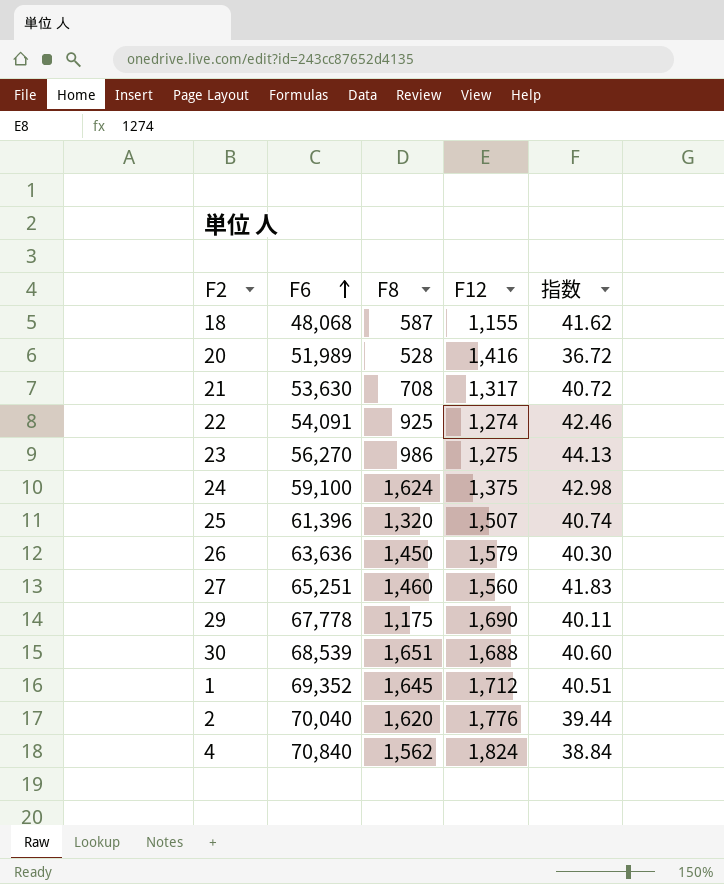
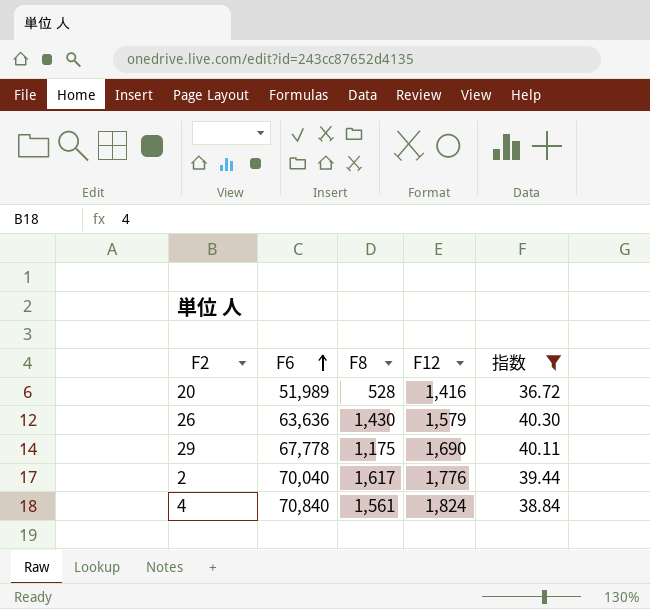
filter: none -> 指数 <= 40.30
26 | F8: 1,450 -> 1,430
2 | F8: 1,620 -> 1,617
4 | F8: 1,562 -> 1,561

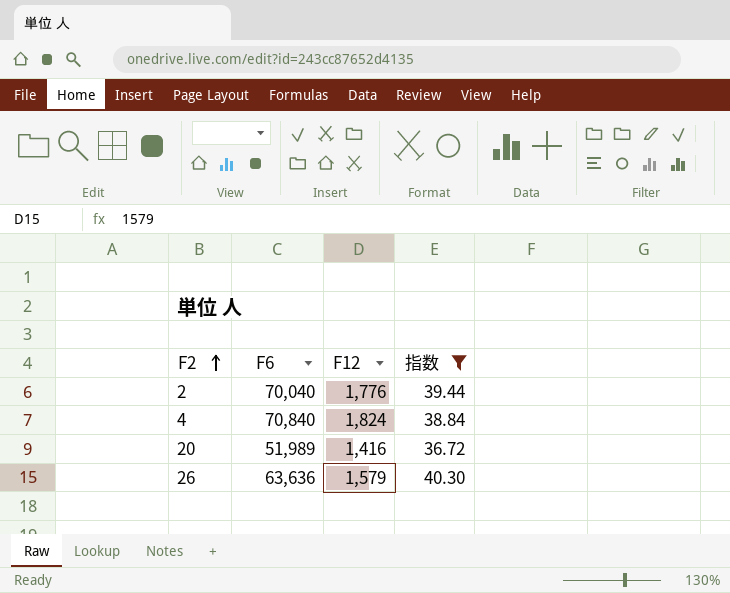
row order: F6 ascending -> F2 ascending
column F8 | position: 3 -> none
row 29: 67,778 | 1,175 | 1,690 | 40.11 -> none

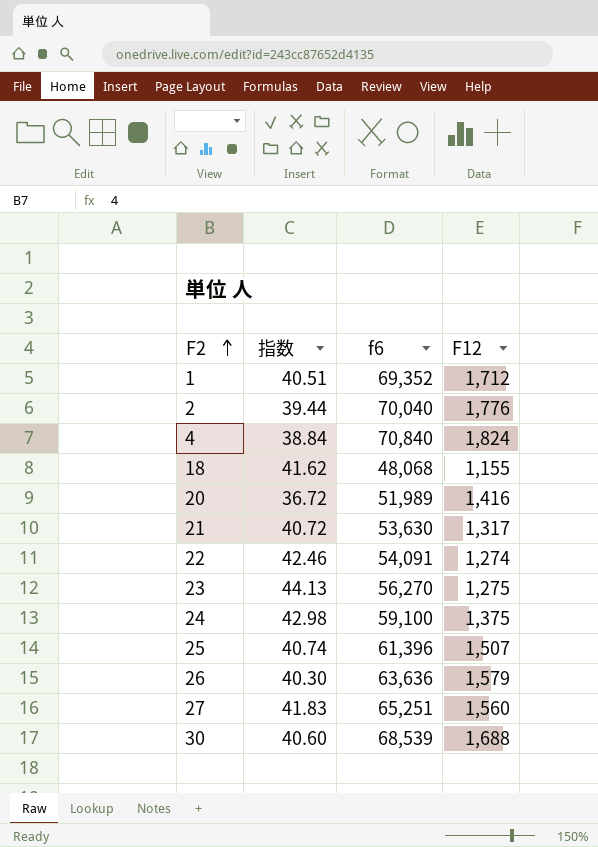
filter: 指数 <= 40.30 -> none
column 指数 | position: 4 -> 2
column name: F6 -> f6

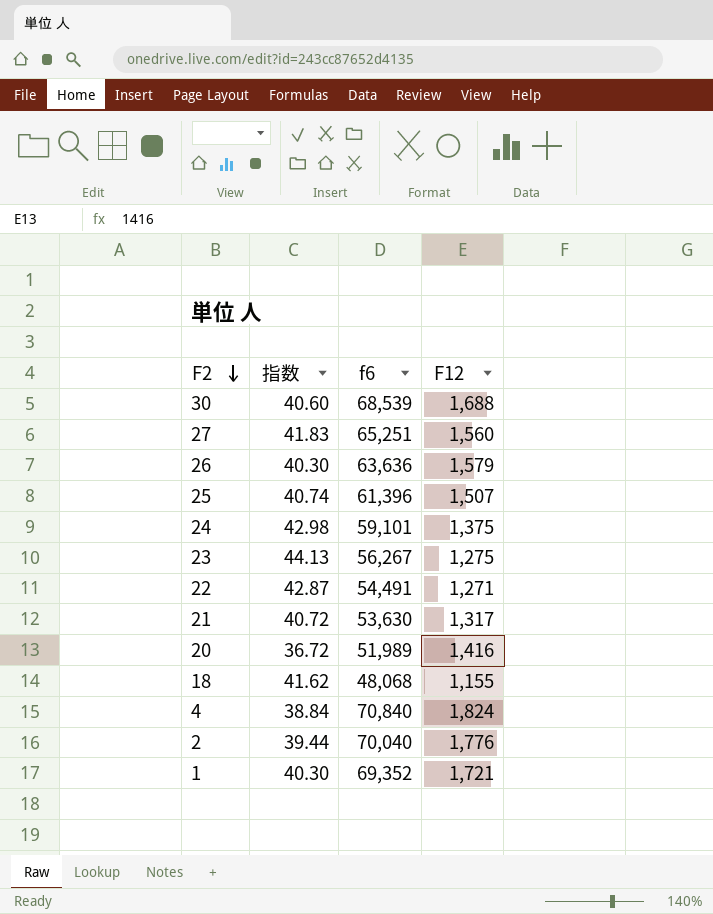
row order: F2 ascending -> F2 descending
24 | f6: 59,100 -> 59,101
23 | f6: 56,270 -> 56,267
22 | 指数: 42.46 -> 42.87
22 | f6: 54,091 -> 54,491
22 | F12: 1,274 -> 1,271
1 | 指数: 40.51 -> 40.30
1 | F12: 1,712 -> 1,721

